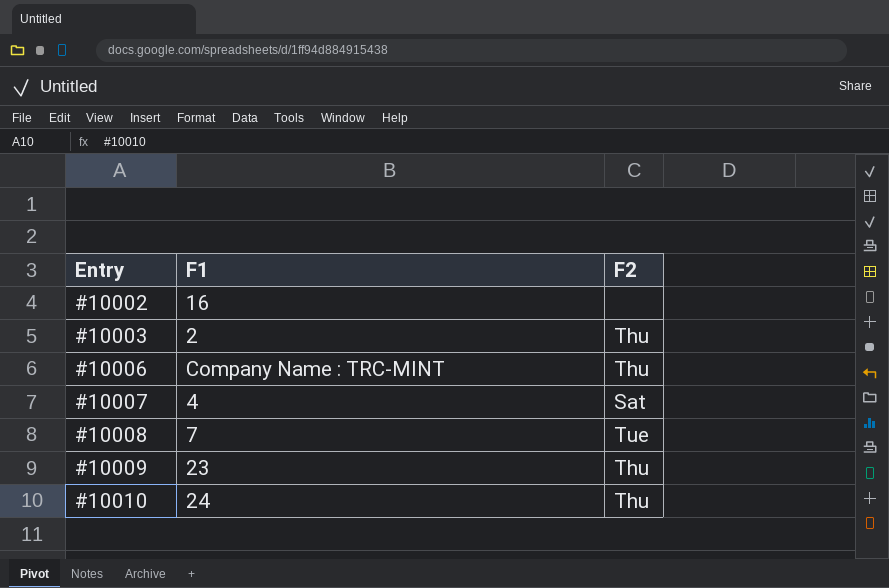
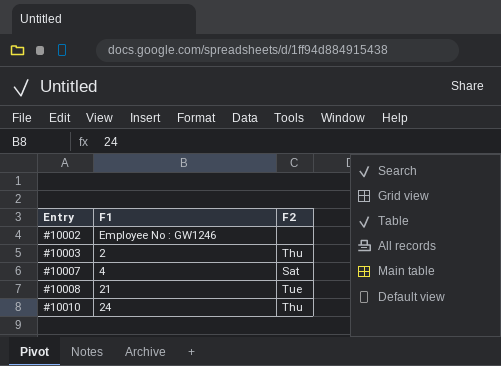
row #10006: Company Name : TRC-MINT | Thu -> none
row #10009: 23 | Thu -> none
#10002 | F1: 16 -> Employee No : GW1246
#10008 | F1: 7 -> 21

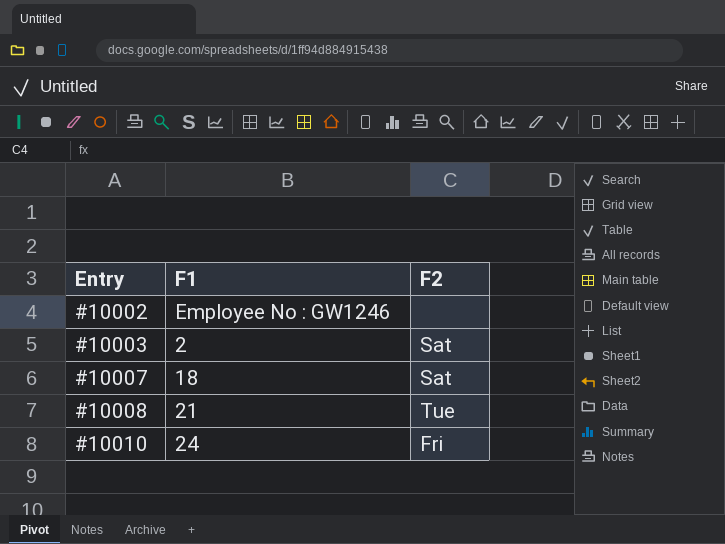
#10003 | F2: Thu -> Sat
#10007 | F1: 4 -> 18
#10010 | F2: Thu -> Fri

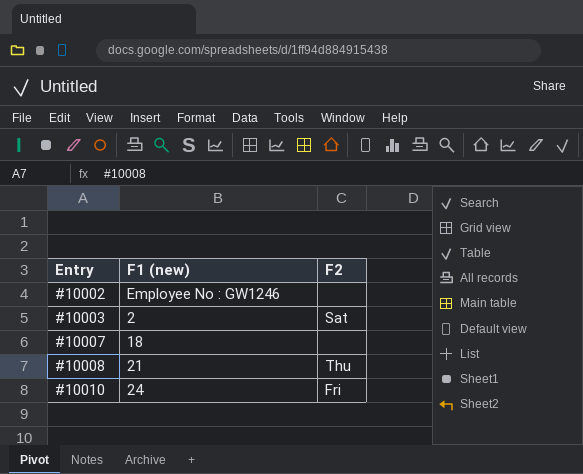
column name: F1 -> F1 (new)
#10007 | F2: Sat -> none
#10008 | F2: Tue -> Thu

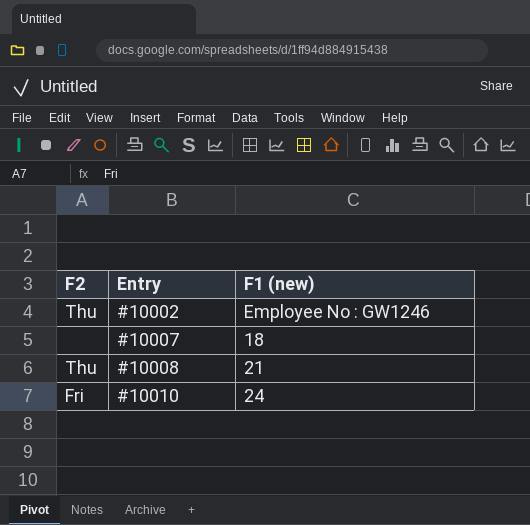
column F2 | position: 3 -> 1
row #10003: 2 | Sat -> none
#10002 | F2: none -> Thu

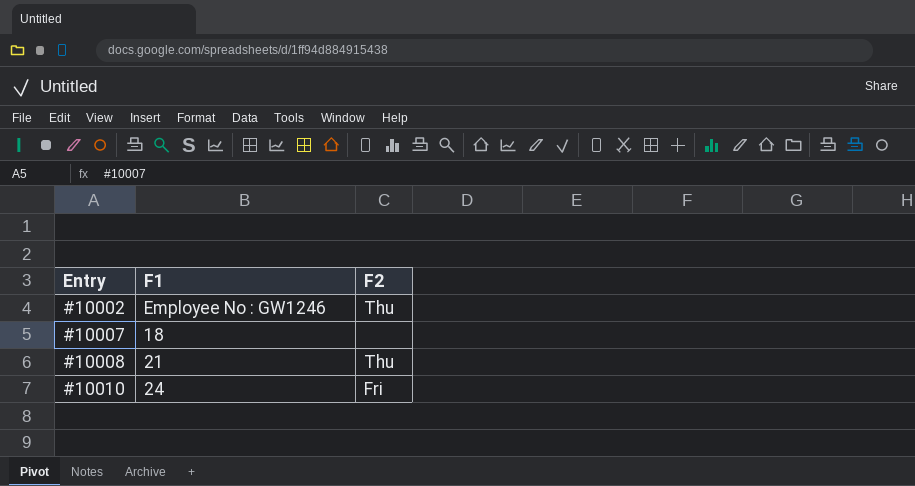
column name: F1 (new) -> F1
column F2 | position: 1 -> 3

